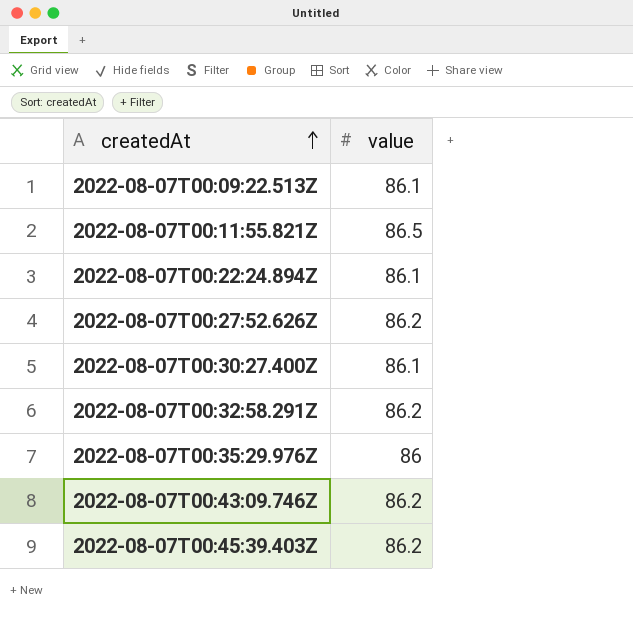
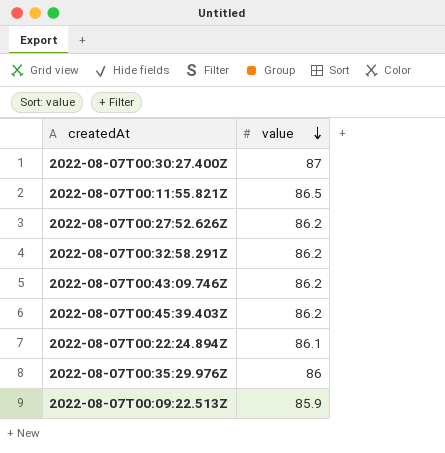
row order: createdAt ascending -> value descending
2022-08-07T00:30:27.400Z | value: 86.1 -> 87
2022-08-07T00:09:22.513Z | value: 86.1 -> 85.9

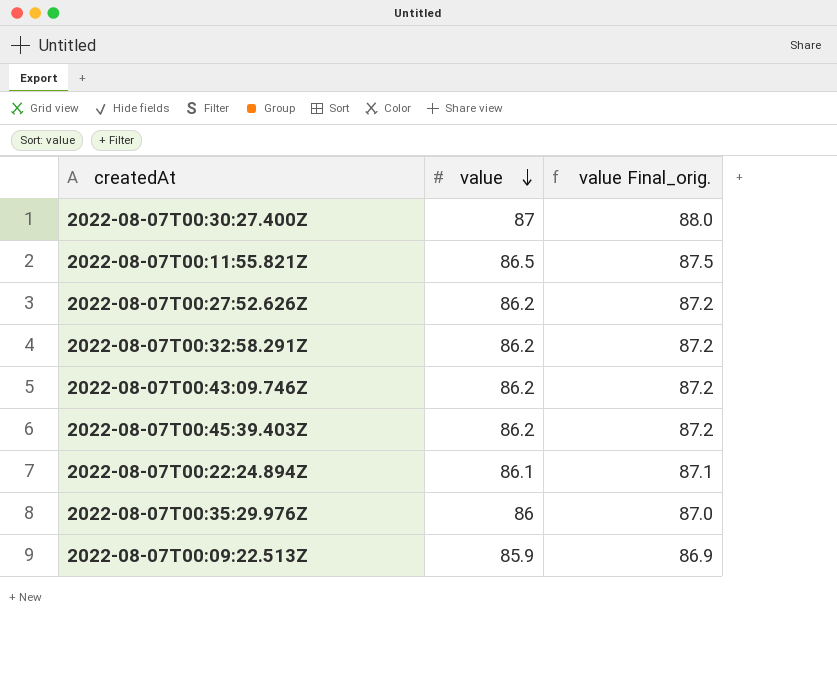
column value Final_orig. | formula: none -> [value] + 1

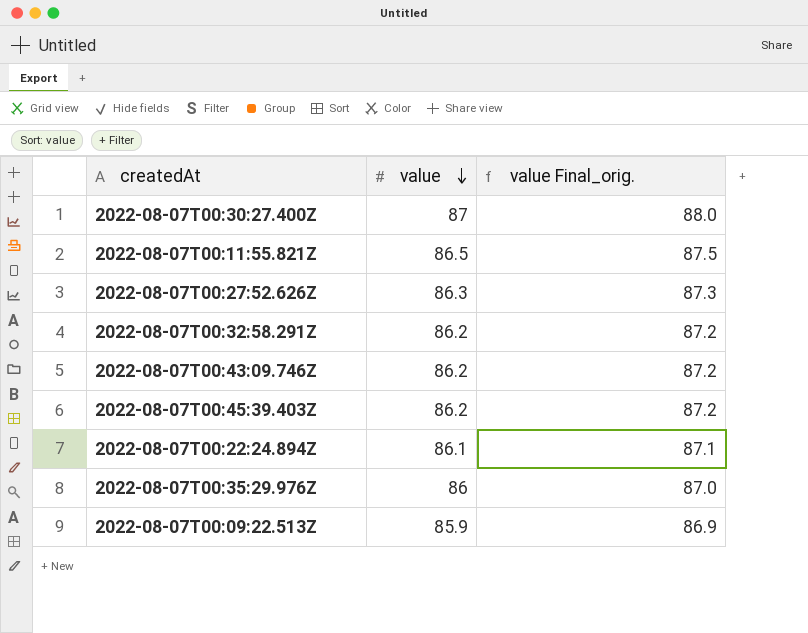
2022-08-07T00:27:52.626Z | value: 86.2 -> 86.3
2022-08-07T00:27:52.626Z | value Final_orig.: 87.2 -> 87.3

